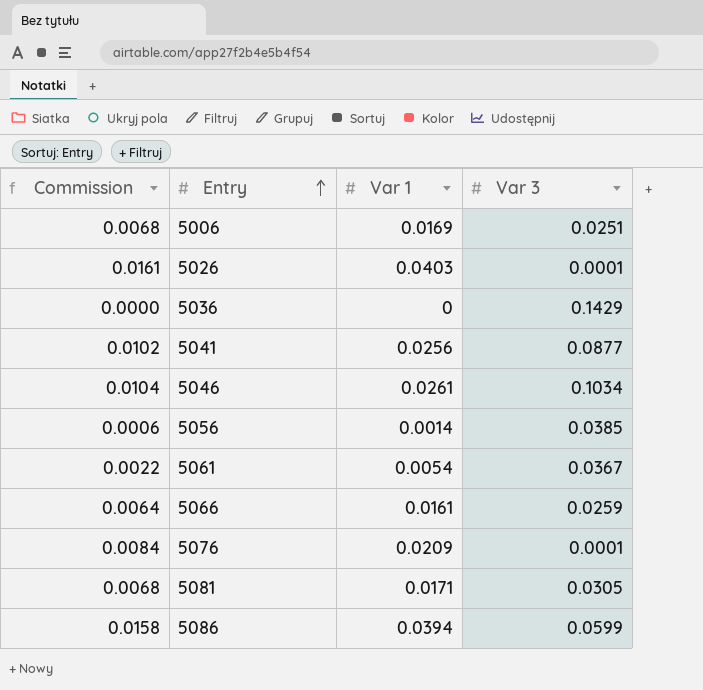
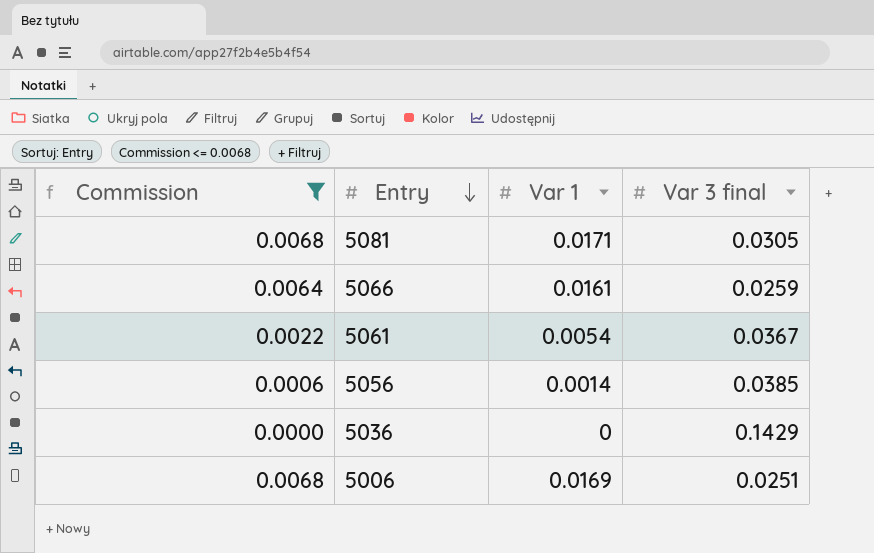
filter: none -> Commission <= 0.0068
row order: Entry ascending -> Entry descending
column name: Var 3 -> Var 3 final

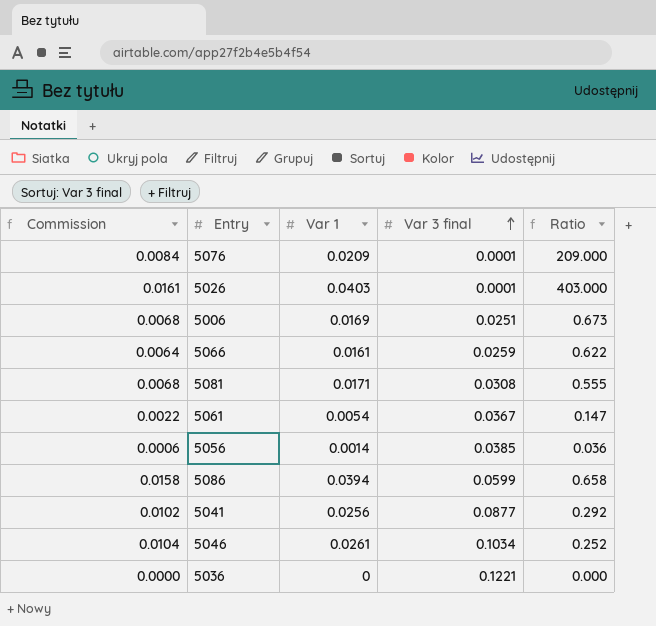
filter: Commission <= 0.0068 -> none
row order: Entry descending -> Var 3 final ascending
column Ratio | formula: none -> [Var 1] / [Var 3 final]
5081 | Var 3 final: 0.0305 -> 0.0308
5036 | Var 3 final: 0.1429 -> 0.1221

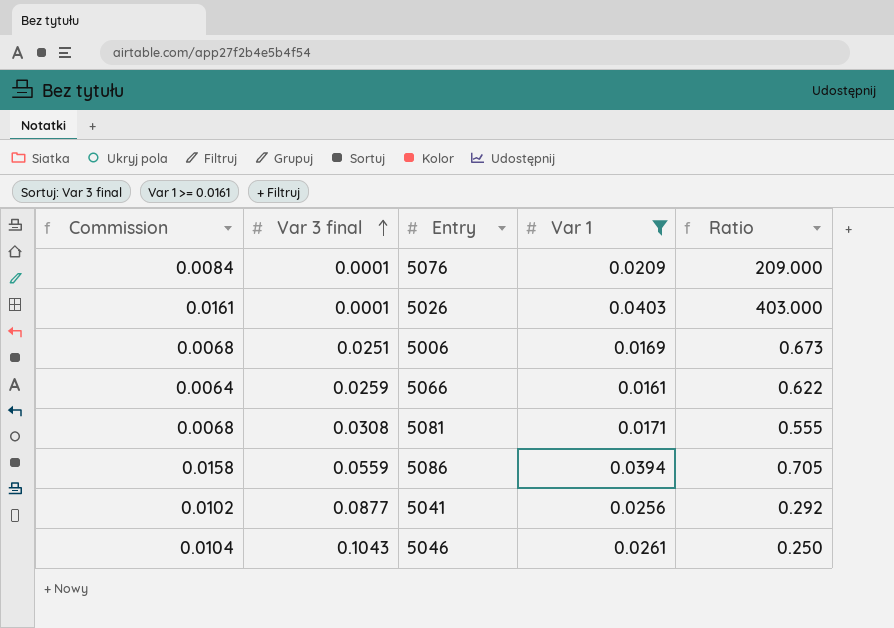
filter: none -> Var 1 >= 0.0161
column Var 3 final | position: 4 -> 2
5086 | Var 3 final: 0.0599 -> 0.0559
5086 | Ratio: 0.658 -> 0.705
5046 | Var 3 final: 0.1034 -> 0.1043
5046 | Ratio: 0.252 -> 0.250

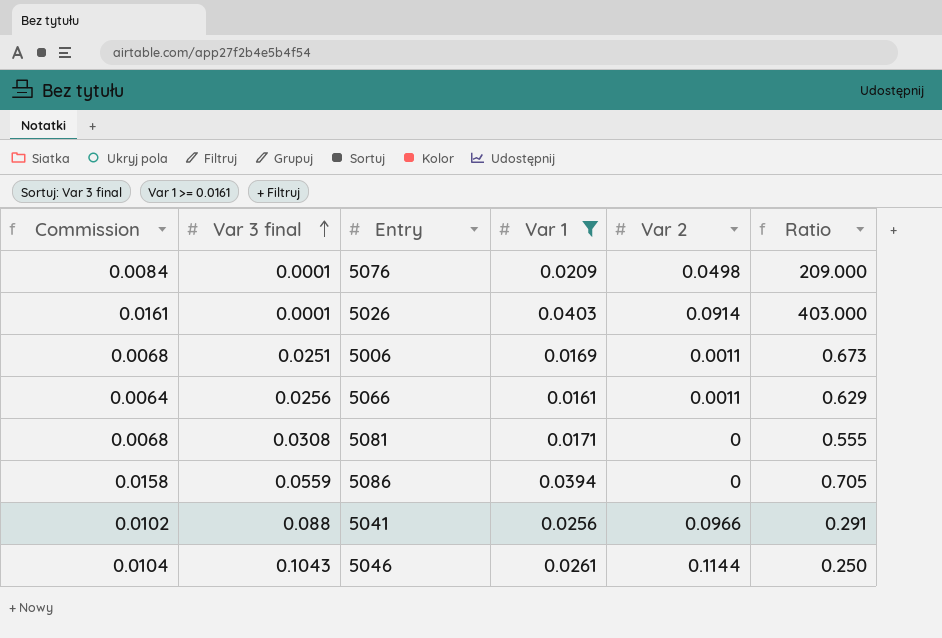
column Var 2 | position: none -> 5
5066 | Var 3 final: 0.0259 -> 0.0256
5066 | Ratio: 0.622 -> 0.629
5041 | Var 3 final: 0.0877 -> 0.088
5041 | Ratio: 0.292 -> 0.291

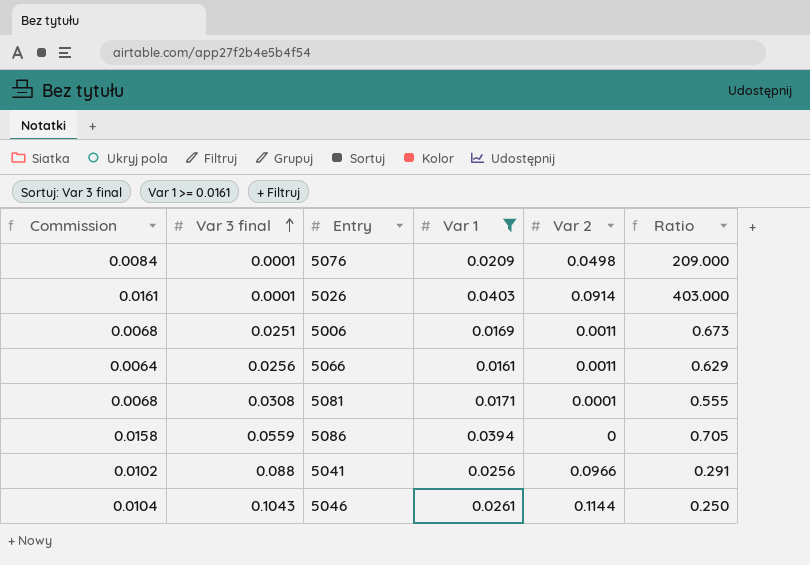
5081 | Var 2: 0 -> 0.0001

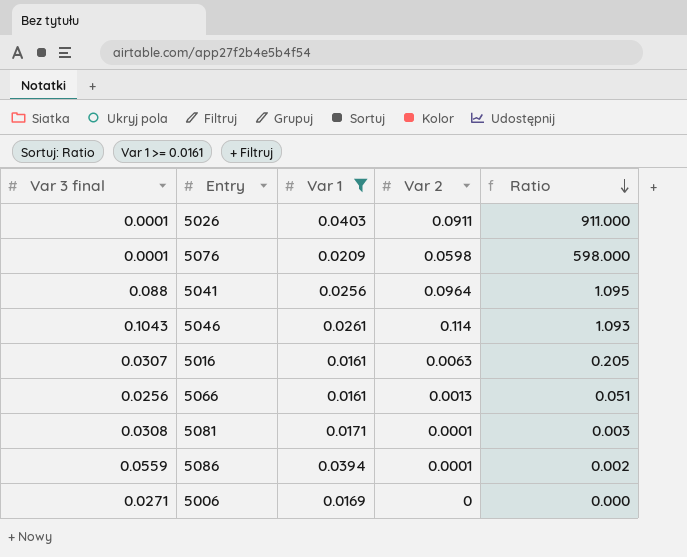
row order: Var 3 final ascending -> Ratio descending
column Commission | formula: [Var 1] * 0.4 -> none
column Ratio | formula: [Var 1] / [Var 3 final] -> [Var 2] / [Var 3 final]
5026 | Var 2: 0.0914 -> 0.0911
5076 | Var 2: 0.0498 -> 0.0598
5041 | Var 2: 0.0966 -> 0.0964
5046 | Var 2: 0.1144 -> 0.114
row 5016: none -> 0.0307 | 0.0161 | 0.0063 | 0.205
5066 | Var 2: 0.0011 -> 0.0013
5086 | Var 2: 0 -> 0.0001
5006 | Var 3 final: 0.0251 -> 0.0271
5006 | Var 2: 0.0011 -> 0

